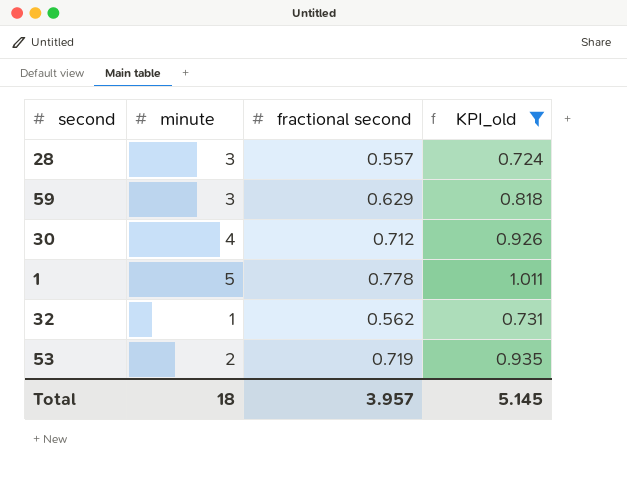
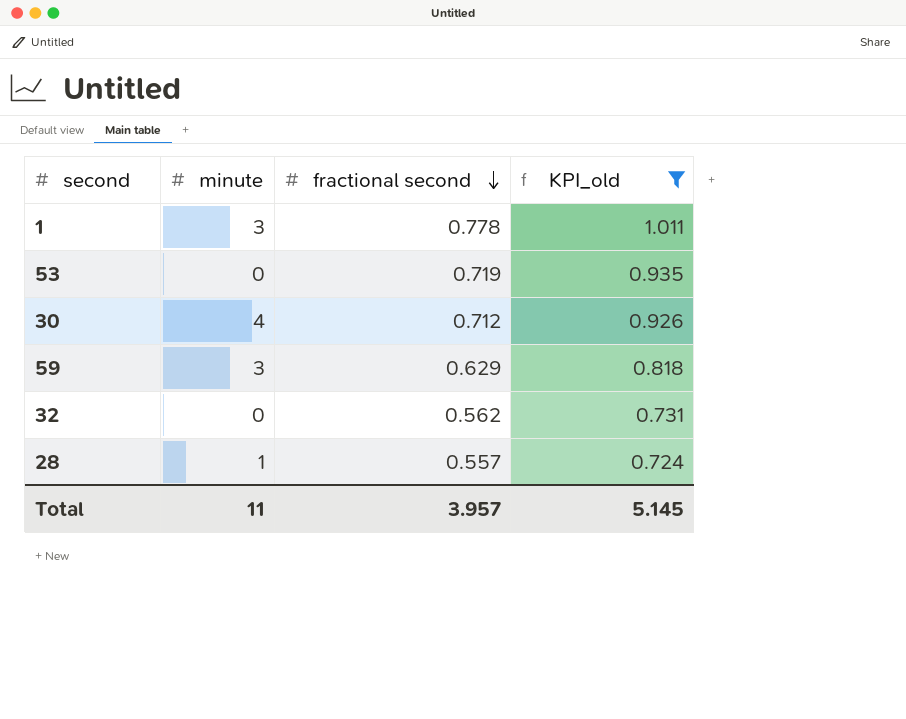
row order: none -> fractional second descending
1 | minute: 5 -> 3
53 | minute: 2 -> 0
32 | minute: 1 -> 0
28 | minute: 3 -> 1
Total | minute: 18 -> 11

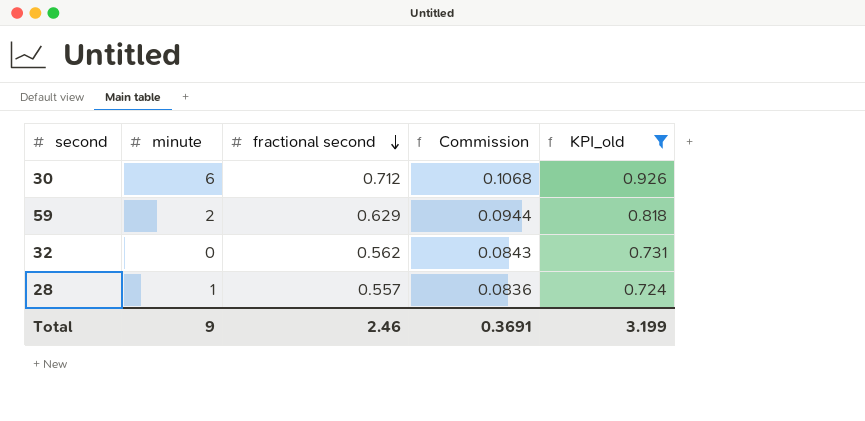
column Commission | formula: none -> [fractional second] * 0.15
row 1: 3 | 0.778 | 1.011 -> none
row 53: 0 | 0.719 | 0.935 -> none
30 | minute: 4 -> 6
59 | minute: 3 -> 2
Total | minute: 11 -> 9
Total | fractional second: 3.957 -> 2.46
Total | KPI_old: 5.145 -> 3.199

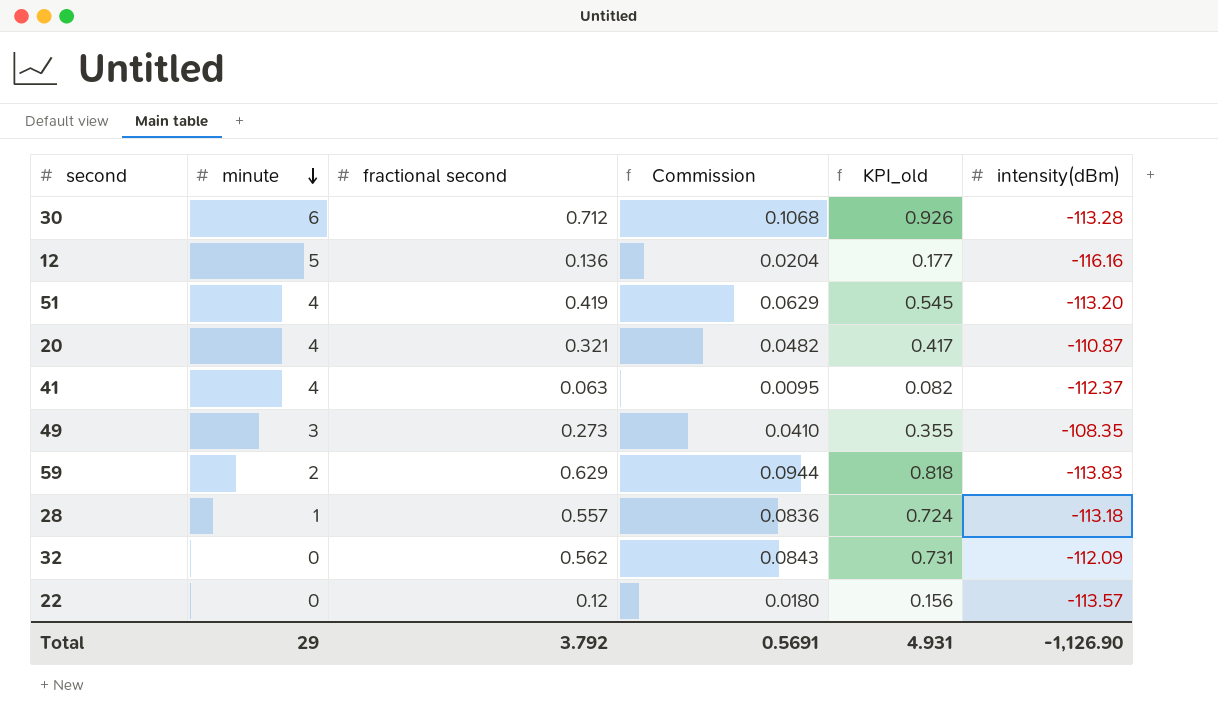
filter: KPI_old >= 0.724 -> none
row order: fractional second descending -> minute descending
column intensity(dBm) | position: none -> 6
Total | minute: 9 -> 29
Total | fractional second: 2.46 -> 3.792
Total | Commission: 0.3691 -> 0.5691
Total | KPI_old: 3.199 -> 4.931

